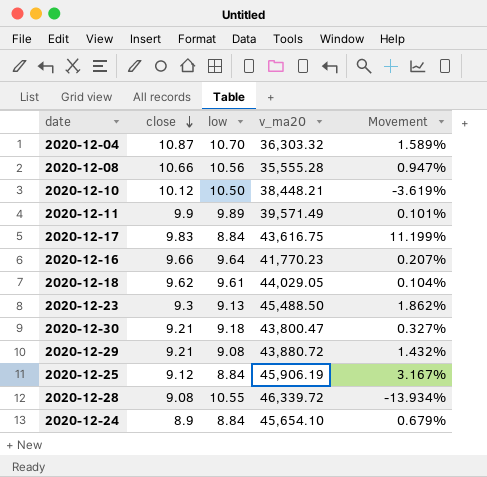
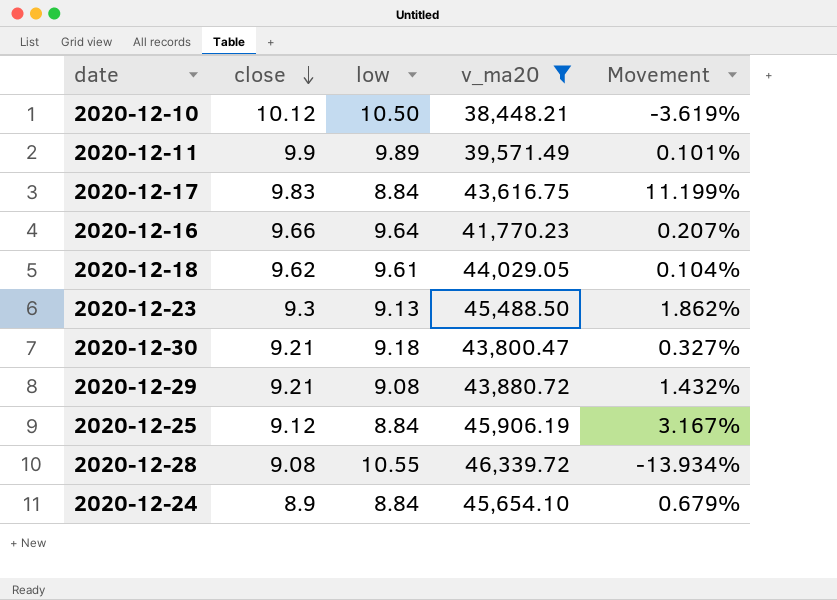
filter: none -> v_ma20 >= 38,448.21

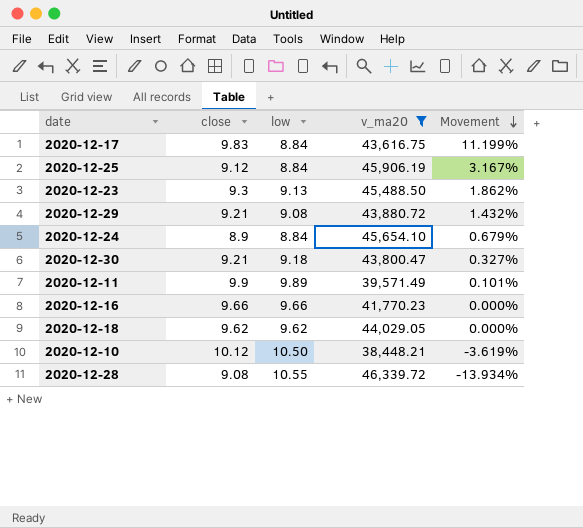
row order: close descending -> Movement descending
2020-12-16 | low: 9.64 -> 9.66
2020-12-16 | Movement: 0.207% -> 0.000%
2020-12-18 | low: 9.61 -> 9.62
2020-12-18 | Movement: 0.104% -> 0.000%

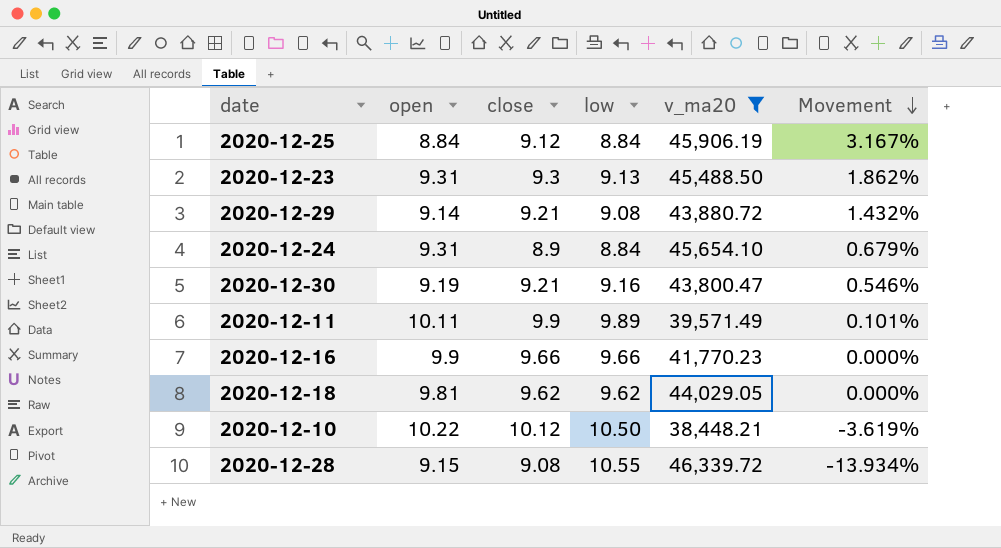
column open | position: none -> 2
row 2020-12-17: 9.83 | 8.84 | 43,616.75 | 11.199% -> none
2020-12-30 | low: 9.18 -> 9.16
2020-12-30 | Movement: 0.327% -> 0.546%

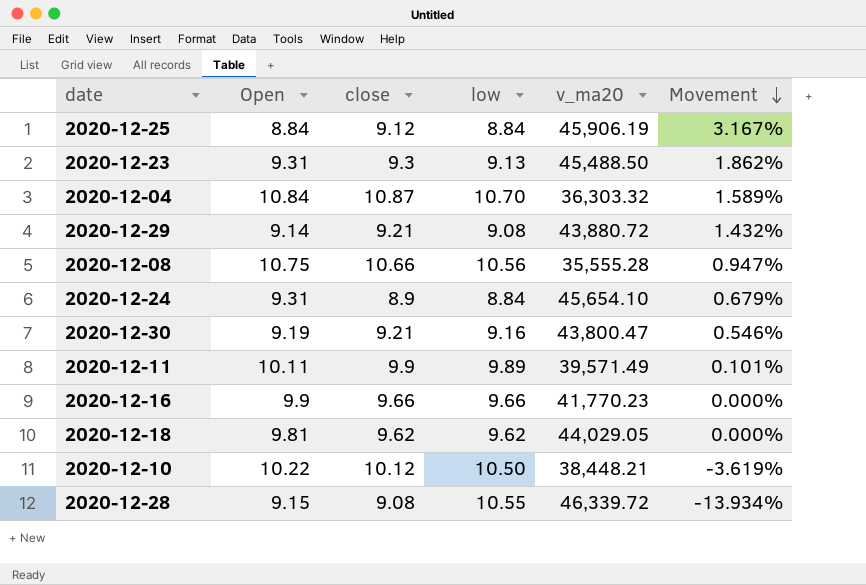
filter: v_ma20 >= 38,448.21 -> none
column name: open -> Open

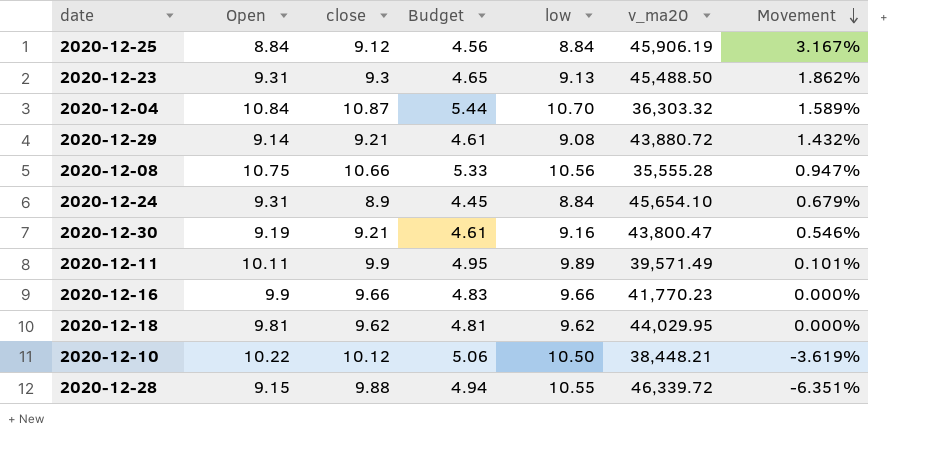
column Budget | formula: none -> [close] * 0.5
2020-12-18 | v_ma20: 44,029.05 -> 44,029.95
2020-12-28 | close: 9.08 -> 9.88
2020-12-28 | Movement: -13.934% -> -6.351%

